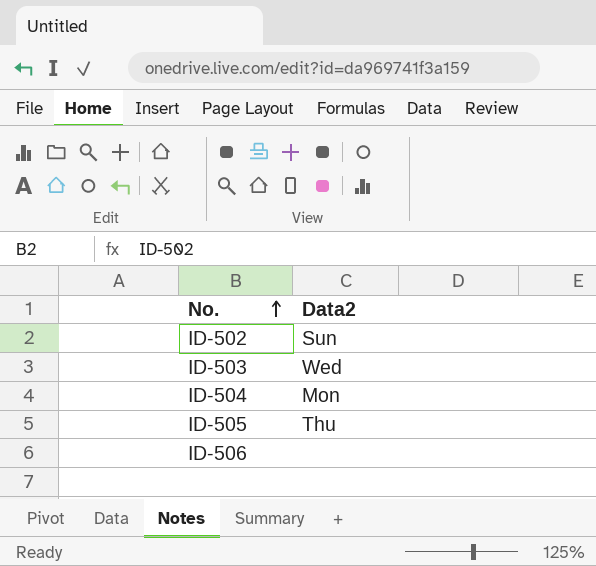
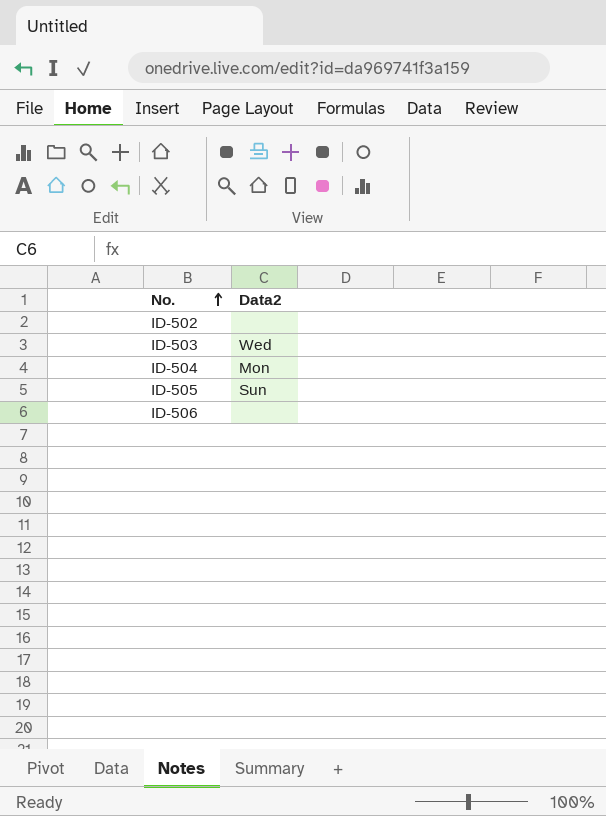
ID-502 | Data2: Sun -> none
ID-505 | Data2: Thu -> Sun

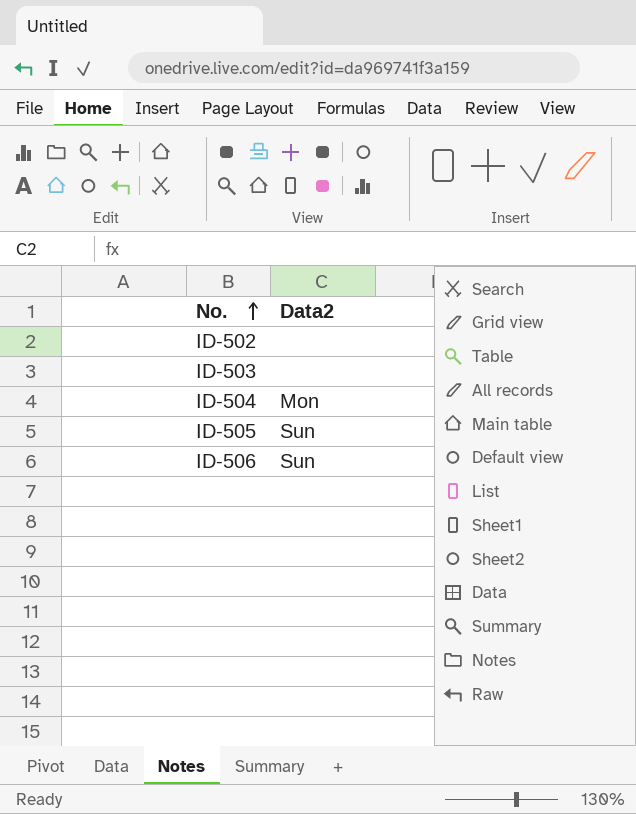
ID-503 | Data2: Wed -> none
ID-506 | Data2: none -> Sun

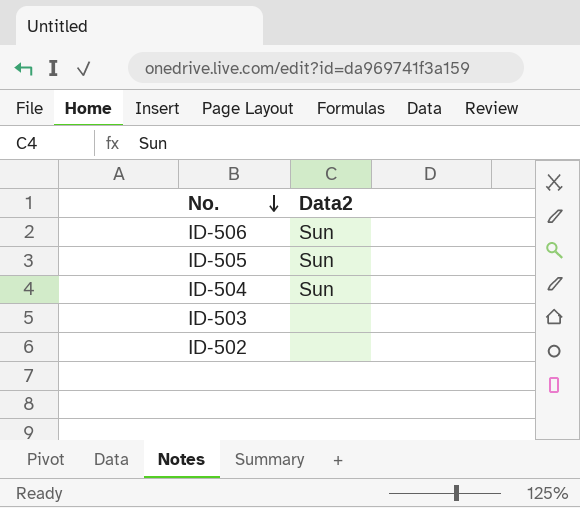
row order: No. ascending -> No. descending
ID-504 | Data2: Mon -> Sun

